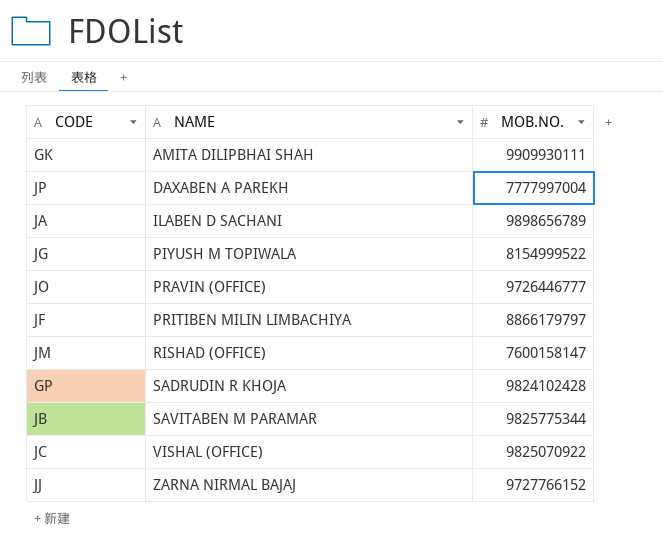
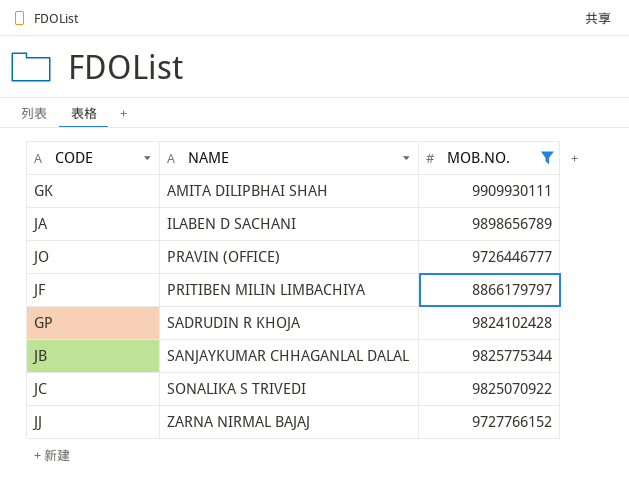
filter: none -> MOB.NO. >= 8866179797
JB | NAME: SAVITABEN M PARAMAR -> SANJAYKUMAR CHHAGANLAL DALAL
JC | NAME: VISHAL (OFFICE) -> SONALIKA S TRIVEDI

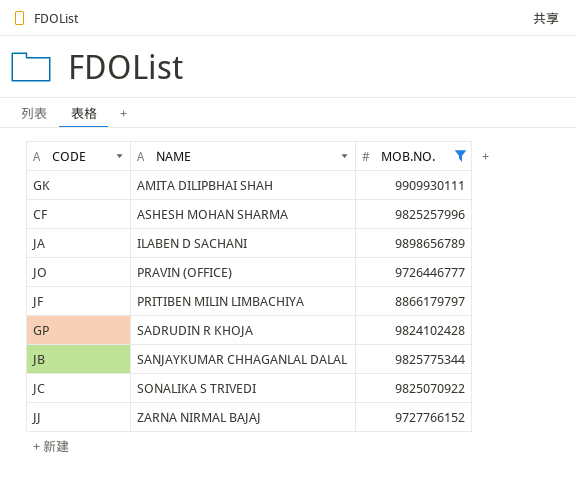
row CF: none -> ASHESH MOHAN SHARMA | 9825257996

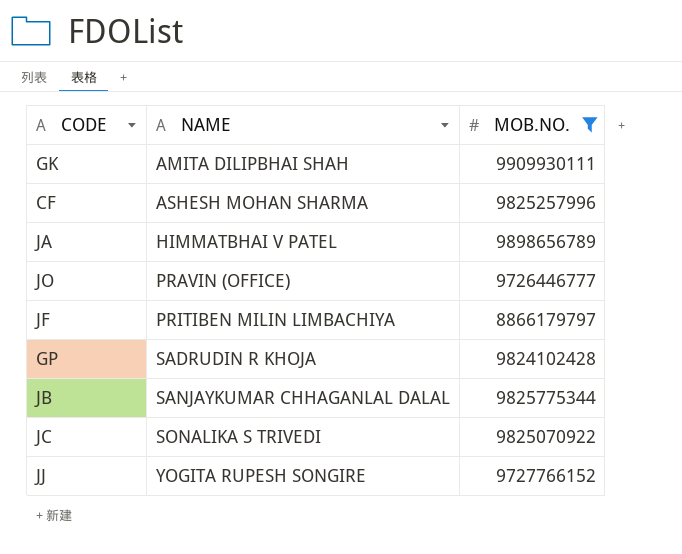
JA | NAME: ILABEN D SACHANI -> HIMMATBHAI V PATEL
JJ | NAME: ZARNA NIRMAL BAJAJ -> YOGITA RUPESH SONGIRE

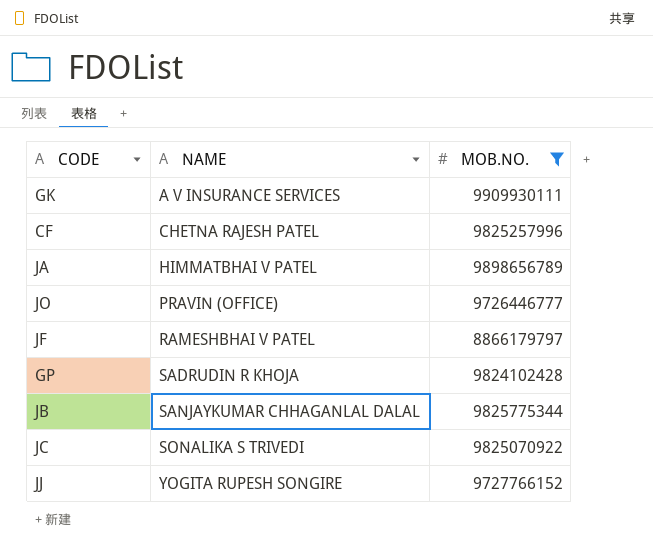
GK | NAME: AMITA DILIPBHAI SHAH -> A V INSURANCE SERVICES
CF | NAME: ASHESH MOHAN SHARMA -> CHETNA RAJESH PATEL
JF | NAME: PRITIBEN MILIN LIMBACHIYA -> RAMESHBHAI V PATEL

